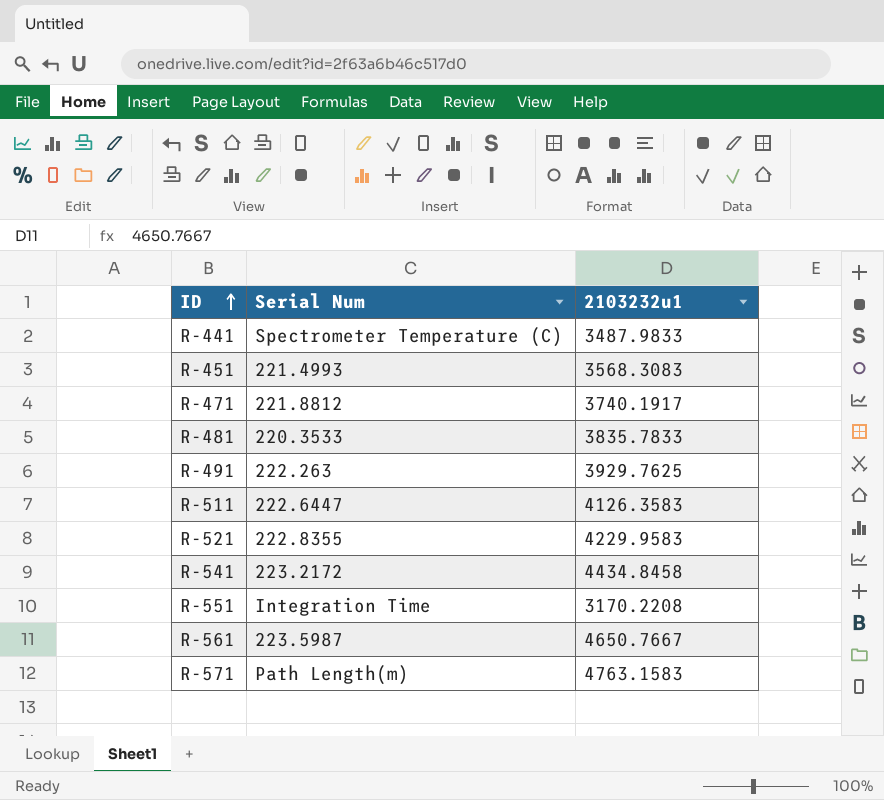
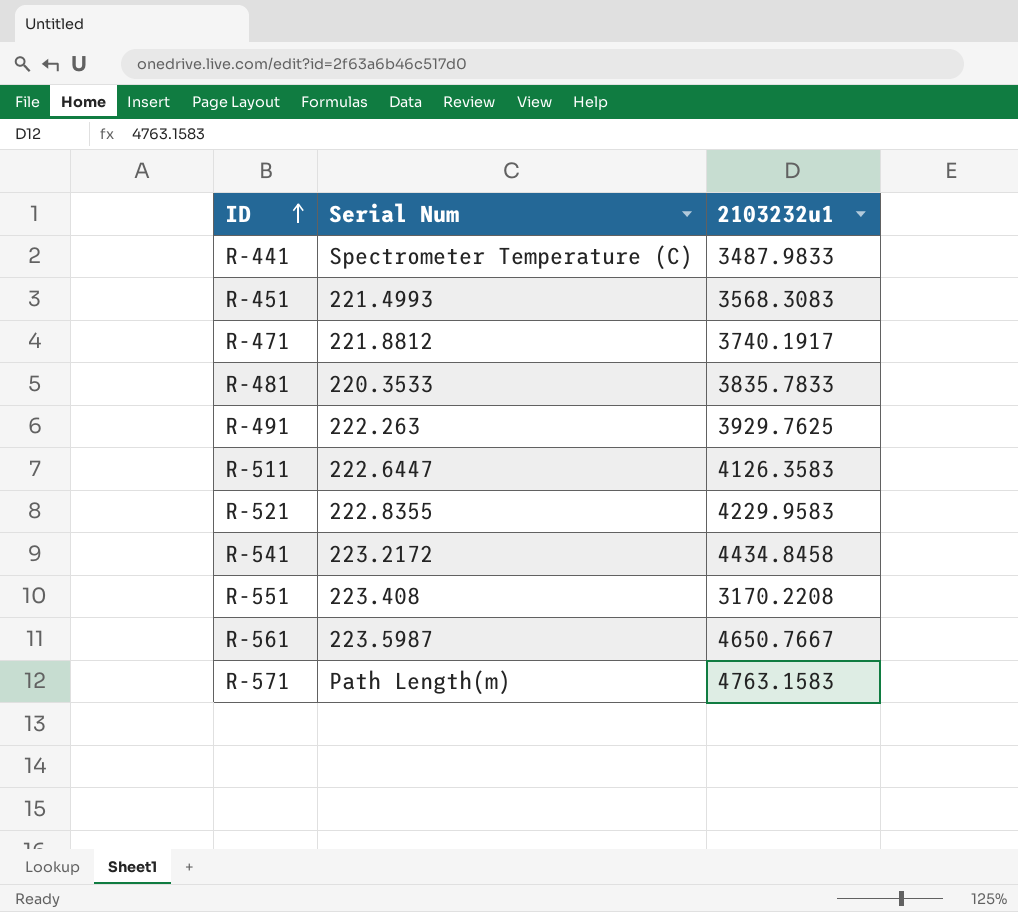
R-551 | Serial Num: Integration Time -> 223.408

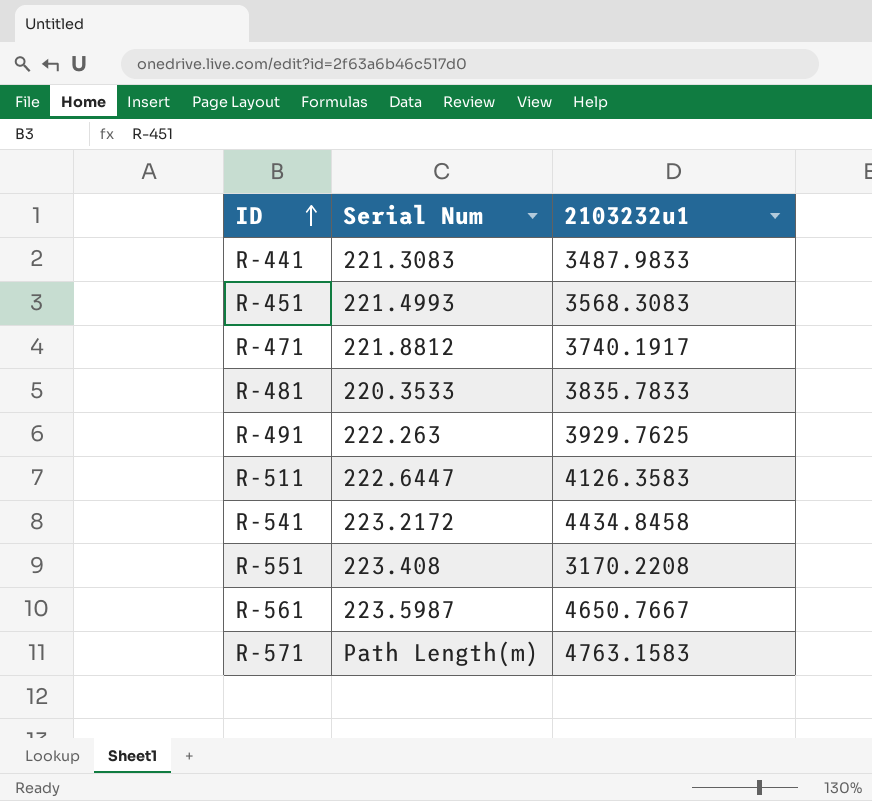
row R-521: 222.8355 | 4229.9583 -> none
R-441 | Serial Num: Spectrometer Temperature (C) -> 221.3083

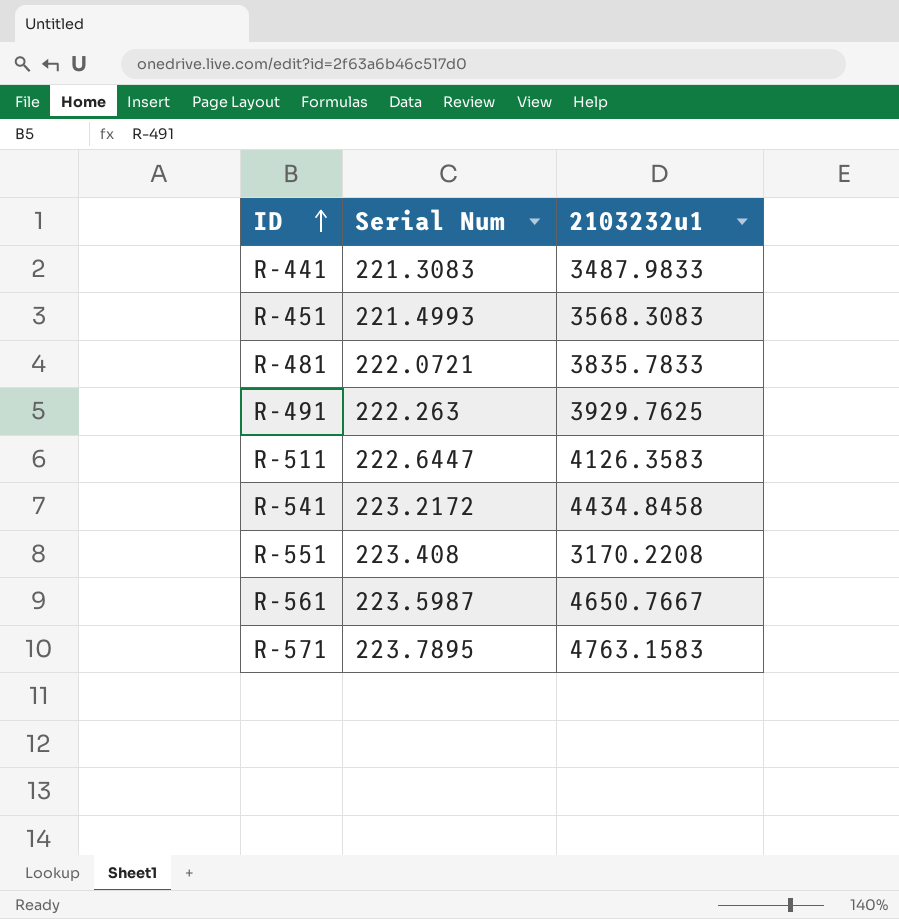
row R-471: 221.8812 | 3740.1917 -> none
R-481 | Serial Num: 220.3533 -> 222.0721
R-571 | Serial Num: Path Length(m) -> 223.7895

